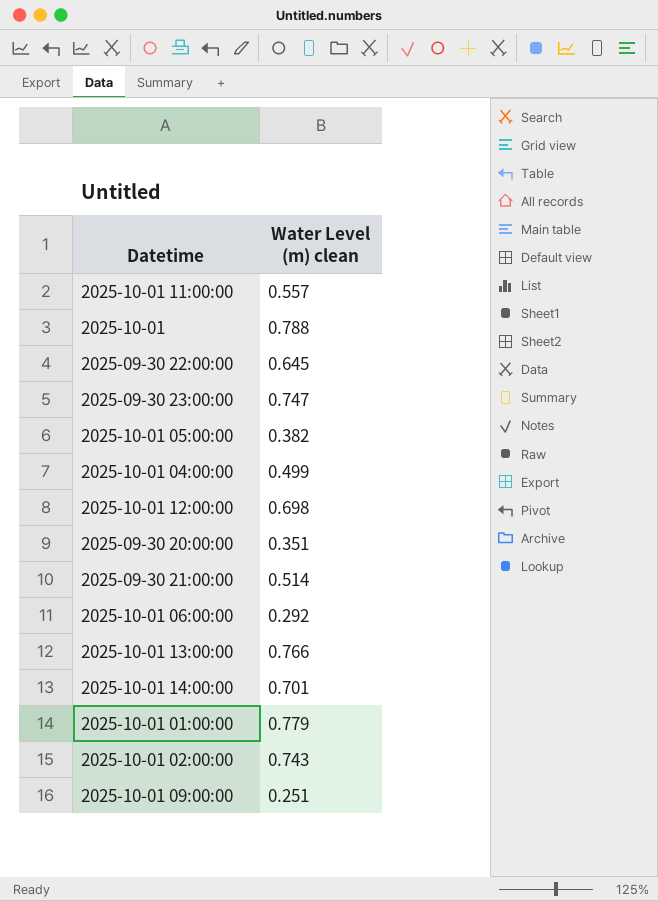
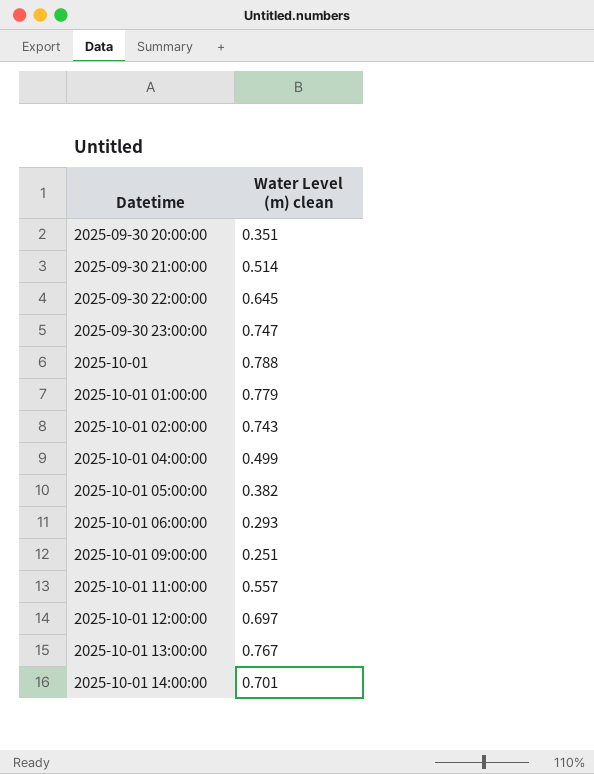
row order: none -> Datetime ascending
2025-10-01 06:00:00 | Water Level (m) clean: 0.292 -> 0.293
2025-10-01 12:00:00 | Water Level (m) clean: 0.698 -> 0.697
2025-10-01 13:00:00 | Water Level (m) clean: 0.766 -> 0.767

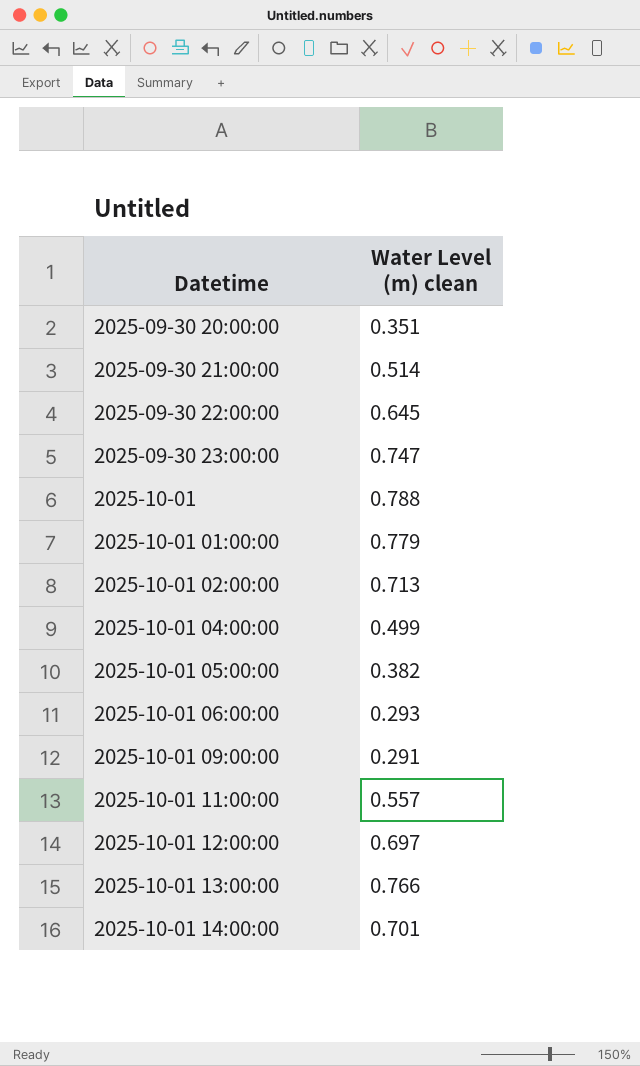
2025-10-01 02:00:00 | Water Level (m) clean: 0.743 -> 0.713
2025-10-01 09:00:00 | Water Level (m) clean: 0.251 -> 0.291
2025-10-01 13:00:00 | Water Level (m) clean: 0.767 -> 0.766

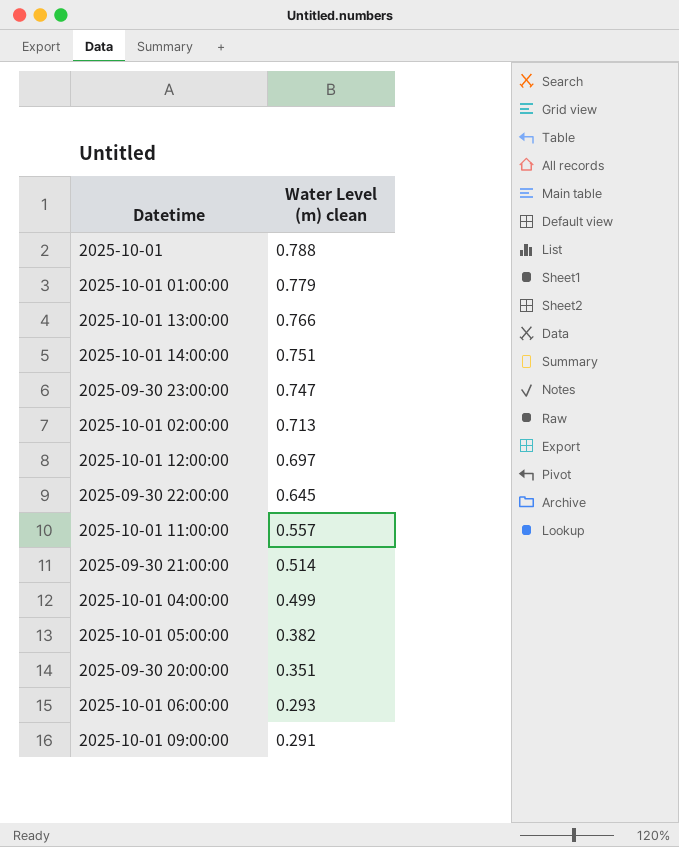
row order: Datetime ascending -> Water Level (m) clean descending
2025-10-01 14:00:00 | Water Level (m) clean: 0.701 -> 0.751

